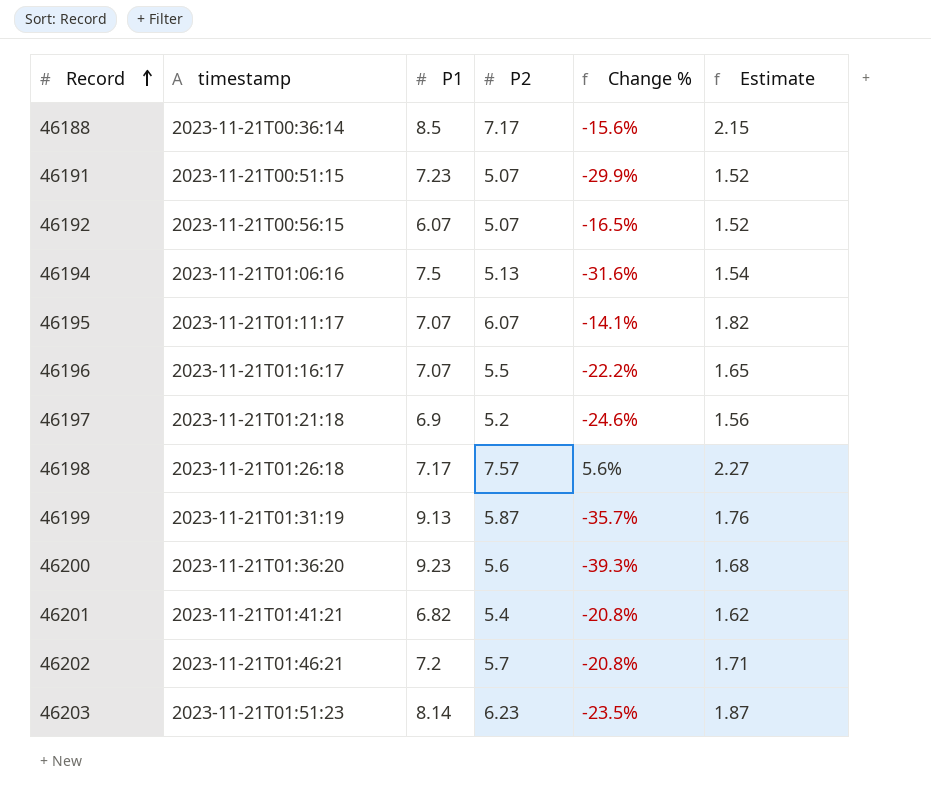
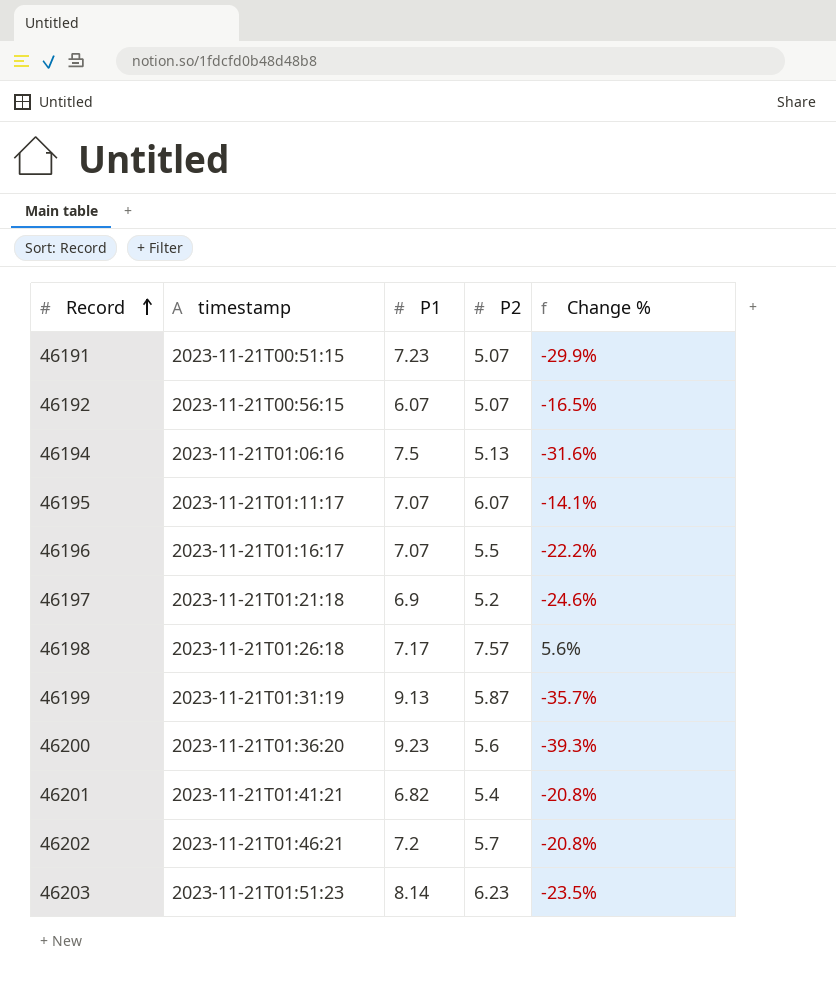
column Estimate | formula: [P2] * 0.3 -> none
row 46188: 2023-11-21T00:36:14 | 8.5 | 7.17 | -15.6% | 2.15 -> none

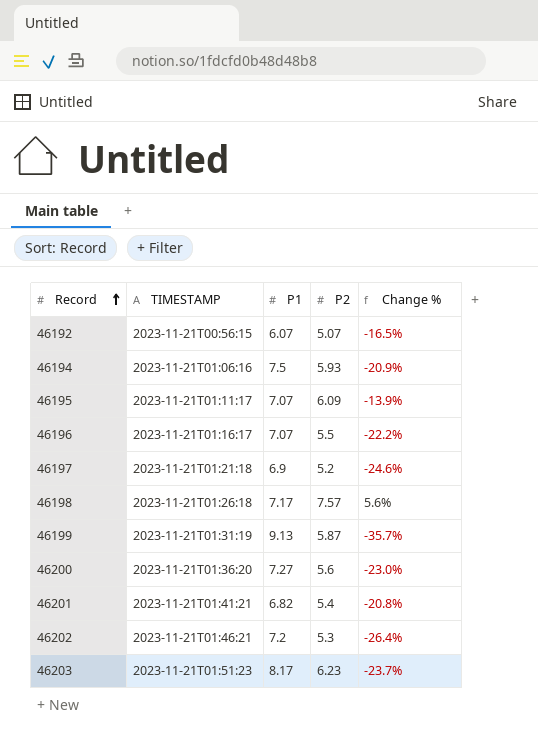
column name: timestamp -> TIMESTAMP
row 46191: 2023-11-21T00:51:15 | 7.23 | 5.07 | -29.9% -> none
46194 | P2: 5.13 -> 5.93
46194 | Change %: -31.6% -> -20.9%
46195 | P2: 6.07 -> 6.09
46195 | Change %: -14.1% -> -13.9%
46200 | P1: 9.23 -> 7.27
46200 | Change %: -39.3% -> -23.0%
46202 | P2: 5.7 -> 5.3
46202 | Change %: -20.8% -> -26.4%
46203 | P1: 8.14 -> 8.17
46203 | Change %: -23.5% -> -23.7%

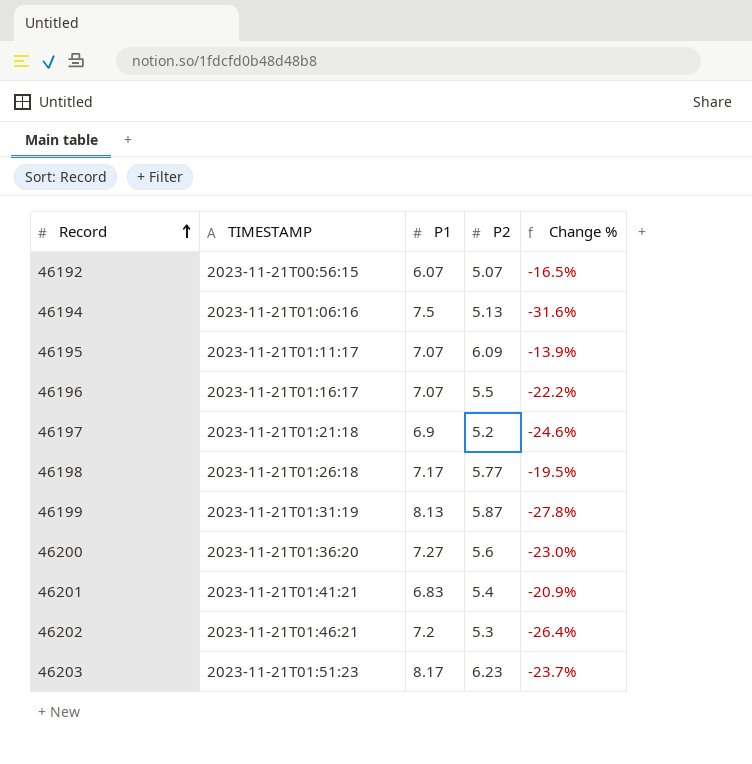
46194 | P2: 5.93 -> 5.13
46194 | Change %: -20.9% -> -31.6%
46198 | P2: 7.57 -> 5.77
46198 | Change %: 5.6% -> -19.5%
46199 | P1: 9.13 -> 8.13
46199 | Change %: -35.7% -> -27.8%
46201 | P1: 6.82 -> 6.83
46201 | Change %: -20.8% -> -20.9%

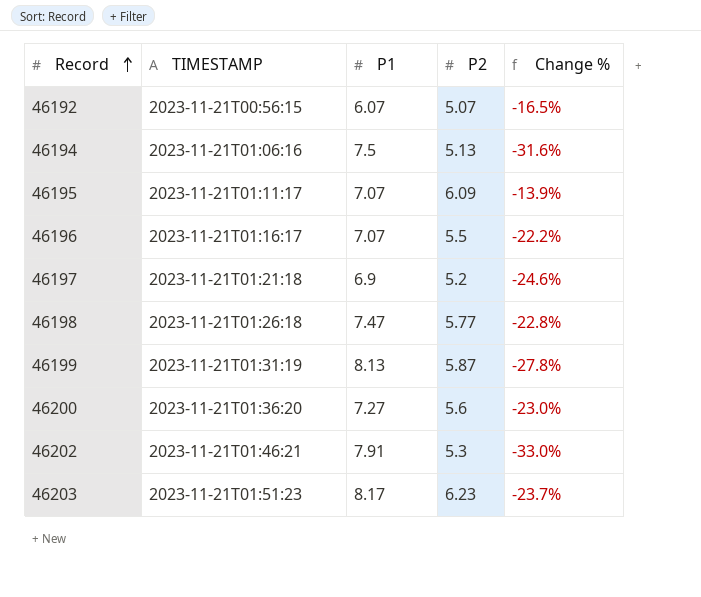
row 46201: 2023-11-21T01:41:21 | 6.83 | 5.4 | -20.9% -> none
46198 | P1: 7.17 -> 7.47
46198 | Change %: -19.5% -> -22.8%
46202 | P1: 7.2 -> 7.91
46202 | Change %: -26.4% -> -33.0%

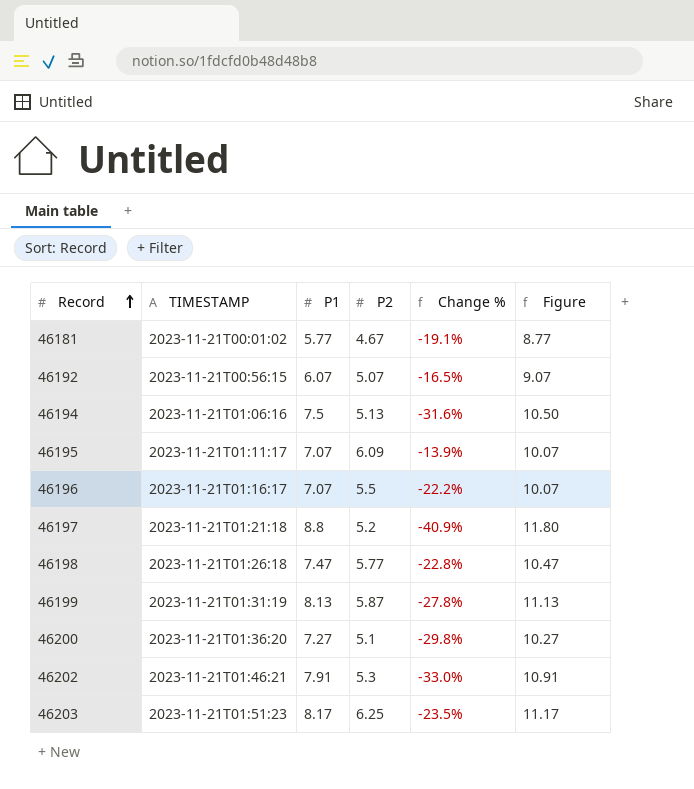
column Figure | formula: none -> [P1] + 3
row 46181: none -> 2023-11-21T00:01:02 | 5.77 | 4.67 | -19.1% | 8.77
46197 | P1: 6.9 -> 8.8
46197 | Change %: -24.6% -> -40.9%
46200 | P2: 5.6 -> 5.1
46200 | Change %: -23.0% -> -29.8%
46203 | P2: 6.23 -> 6.25
46203 | Change %: -23.7% -> -23.5%

